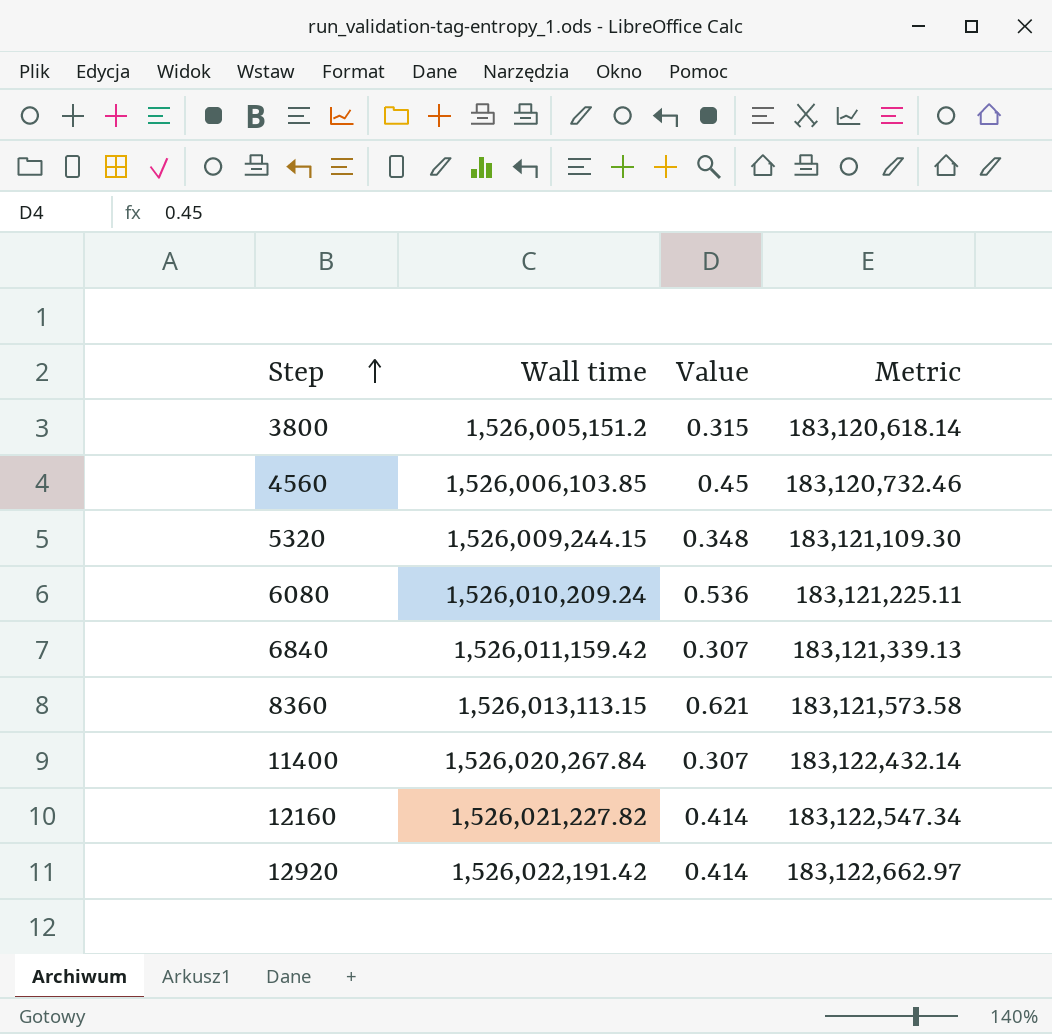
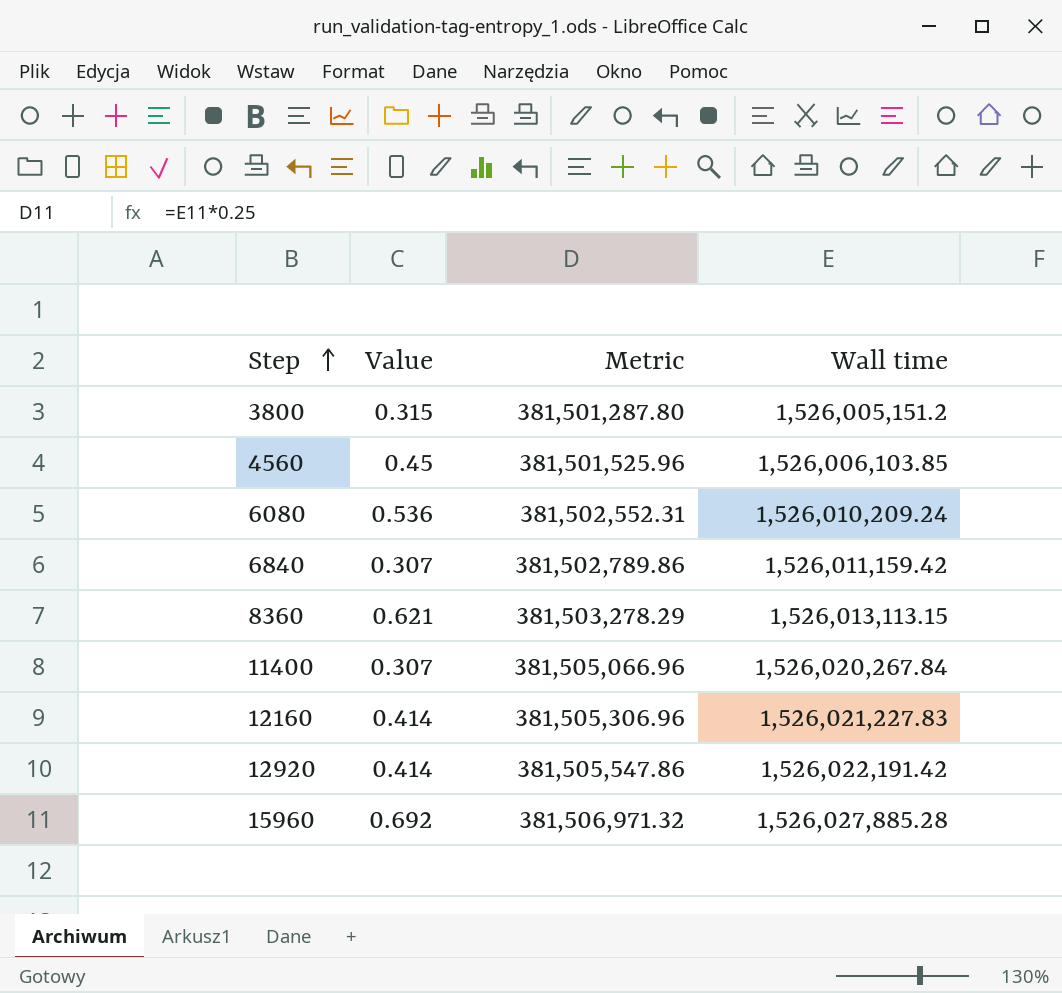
column Metric | formula: [Wall time] * 0.12 -> [Wall time] * 0.25
column Wall time | position: 2 -> 4
row 5320: 1,526,009,244.15 | 0.348 | 183,121,109.30 -> none
12160 | Wall time: 1,526,021,227.82 -> 1,526,021,227.83
row 15960: none -> 0.692 | 381,506,971.32 | 1,526,027,885.28

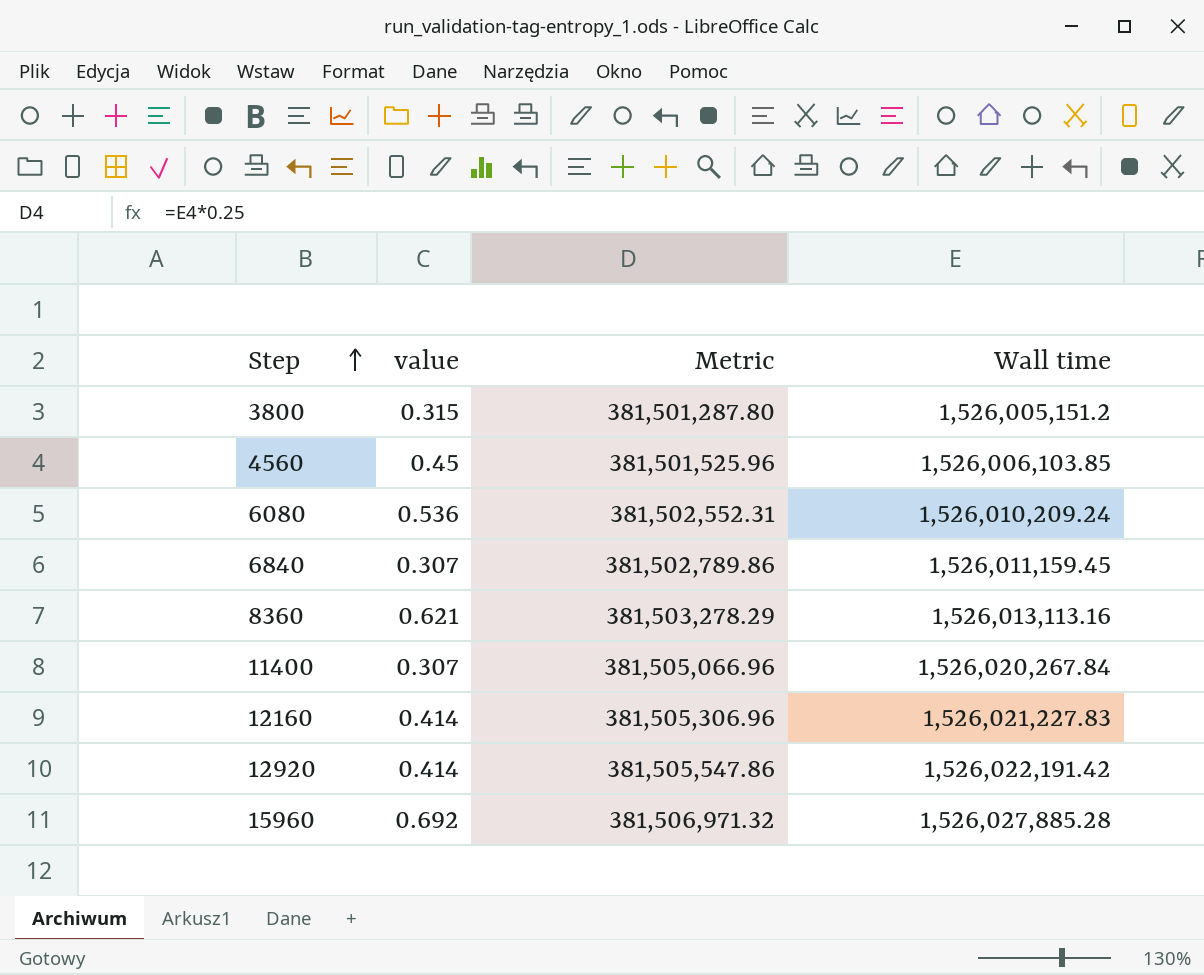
column name: Value -> value
6840 | Wall time: 1,526,011,159.42 -> 1,526,011,159.45
8360 | Wall time: 1,526,013,113.15 -> 1,526,013,113.16

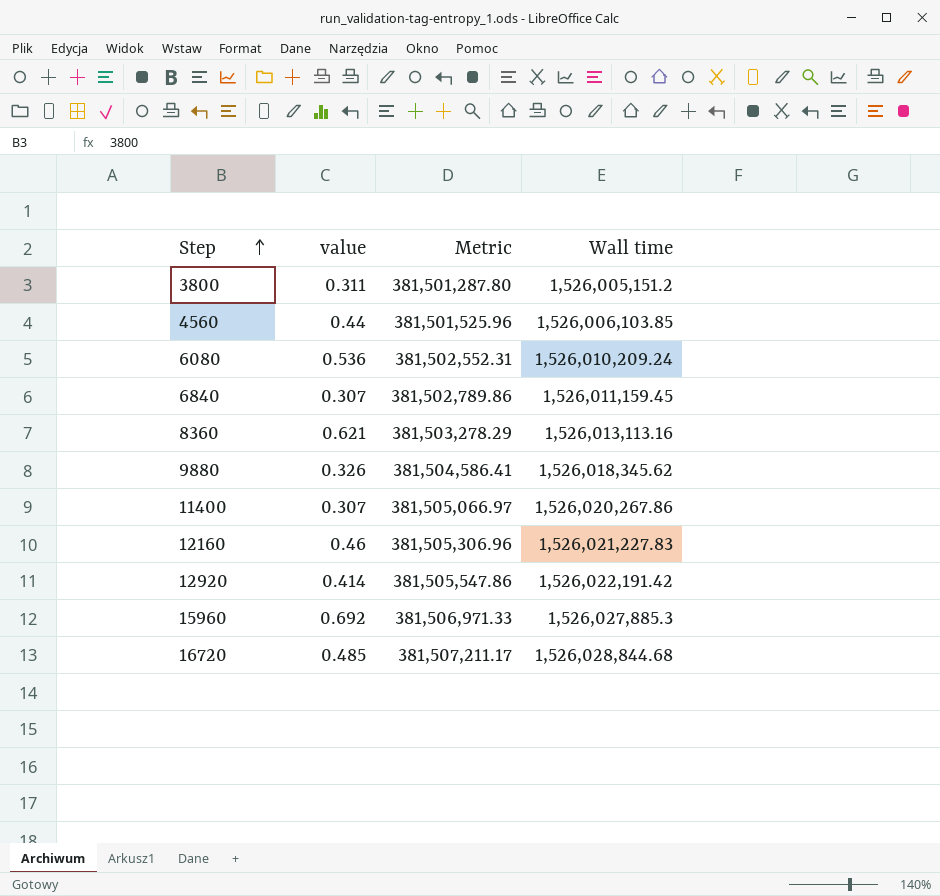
3800 | value: 0.315 -> 0.311
4560 | value: 0.45 -> 0.44
row 9880: none -> 0.326 | 381,504,586.41 | 1,526,018,345.62
11400 | Metric: 381,505,066.96 -> 381,505,066.97
11400 | Wall time: 1,526,020,267.84 -> 1,526,020,267.86
12160 | value: 0.414 -> 0.46
15960 | Metric: 381,506,971.32 -> 381,506,971.33
15960 | Wall time: 1,526,027,885.28 -> 1,526,027,885.3
row 16720: none -> 0.485 | 381,507,211.17 | 1,526,028,844.68

